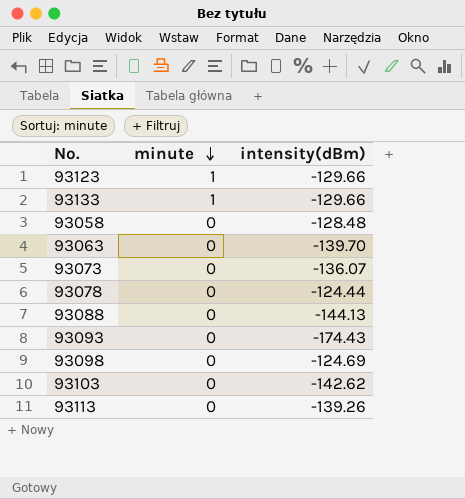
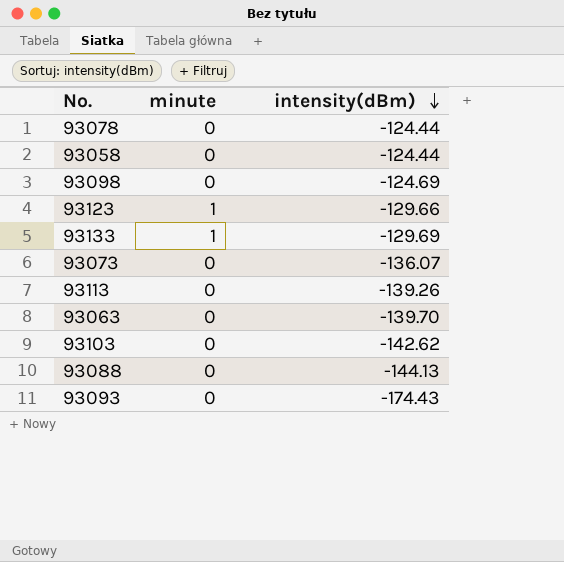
row order: minute descending -> intensity(dBm) descending
93058 | intensity(dBm): -128.48 -> -124.44
93133 | intensity(dBm): -129.66 -> -129.69

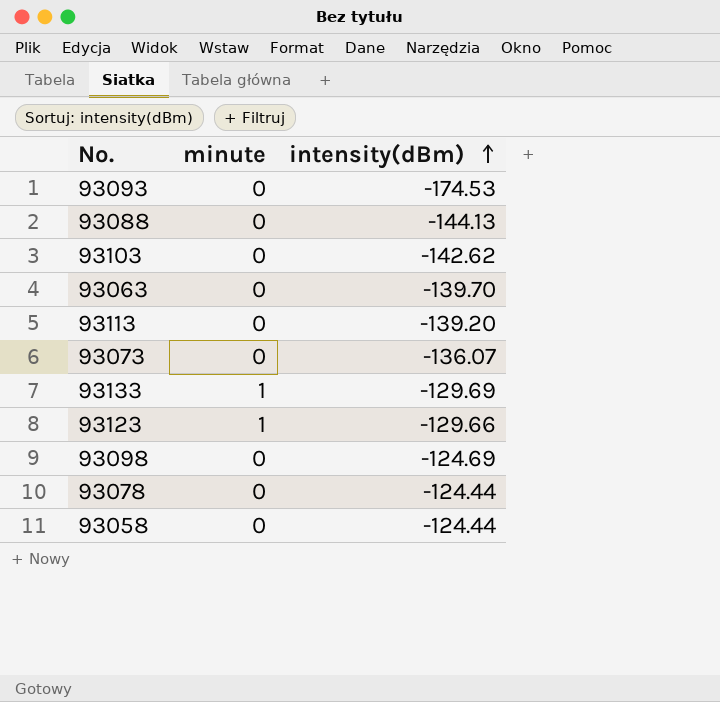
row order: intensity(dBm) descending -> intensity(dBm) ascending
93093 | intensity(dBm): -174.43 -> -174.53
93113 | intensity(dBm): -139.26 -> -139.20

